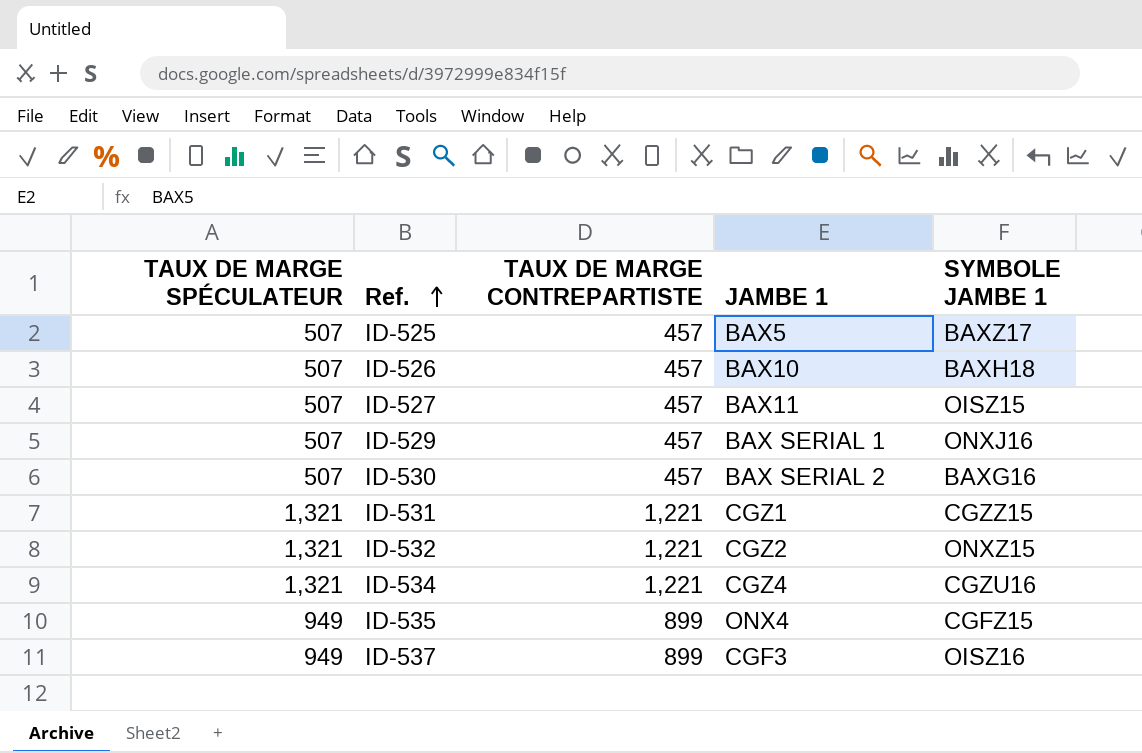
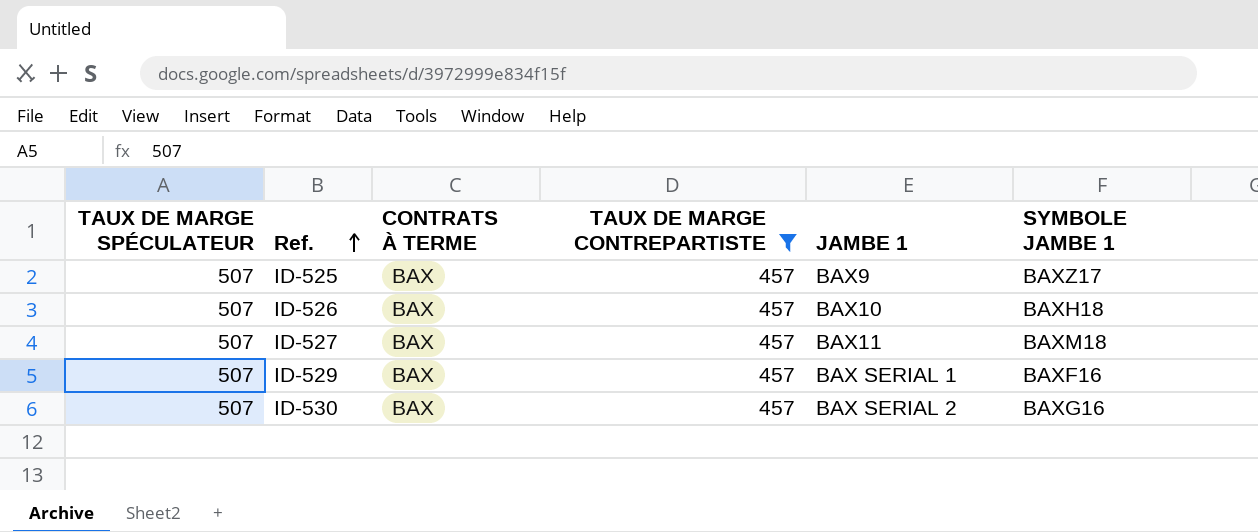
filter: none -> TAUX DE MARGE CONTREPARTISTE = 457
column CONTRATS À TERME | position: none -> 3
ID-525 | JAMBE 1: BAX5 -> BAX9
ID-527 | SYMBOLE JAMBE 1: OISZ15 -> BAXM18
ID-529 | SYMBOLE JAMBE 1: ONXJ16 -> BAXF16

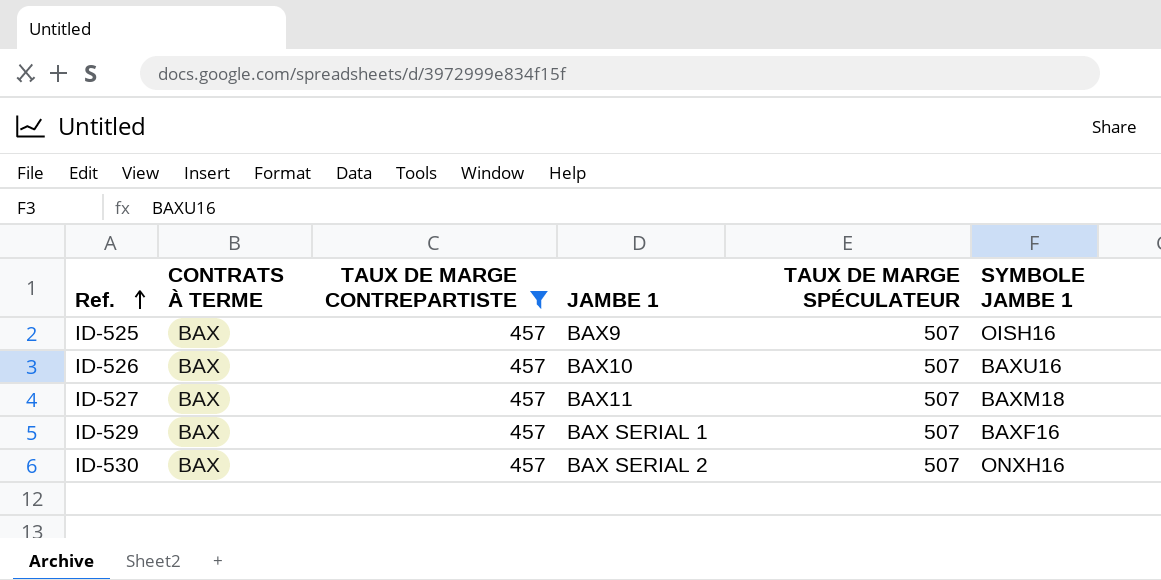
column TAUX DE MARGE SPÉCULATEUR | position: 1 -> 5
ID-525 | SYMBOLE JAMBE 1: BAXZ17 -> OISH16
ID-526 | SYMBOLE JAMBE 1: BAXH18 -> BAXU16
ID-530 | SYMBOLE JAMBE 1: BAXG16 -> ONXH16

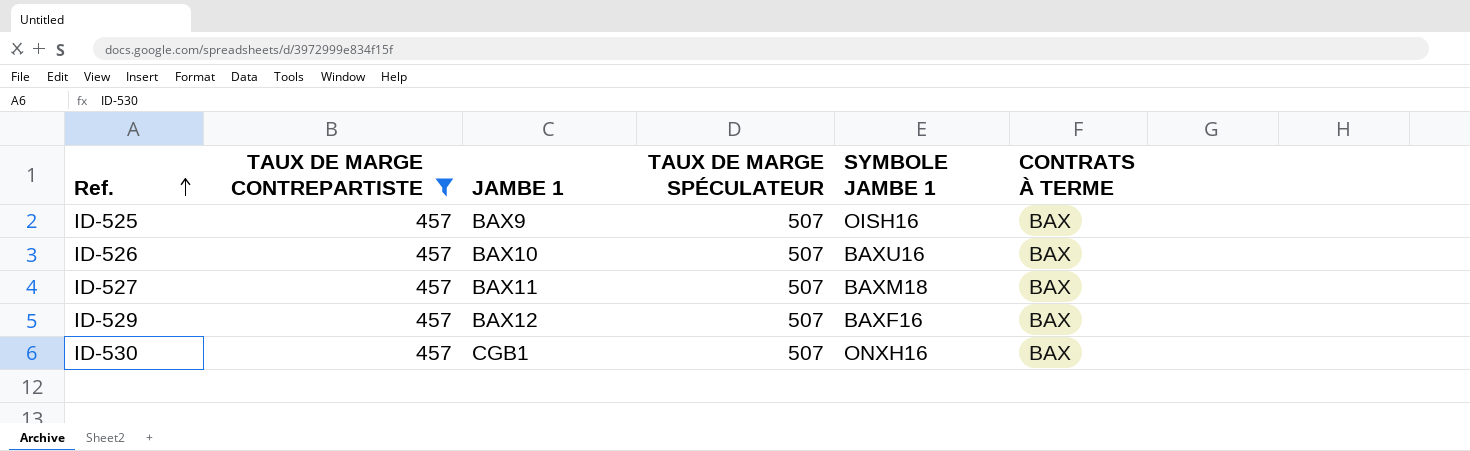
column CONTRATS À TERME | position: 2 -> 6
ID-529 | JAMBE 1: BAX SERIAL 1 -> BAX12
ID-530 | JAMBE 1: BAX SERIAL 2 -> CGB1

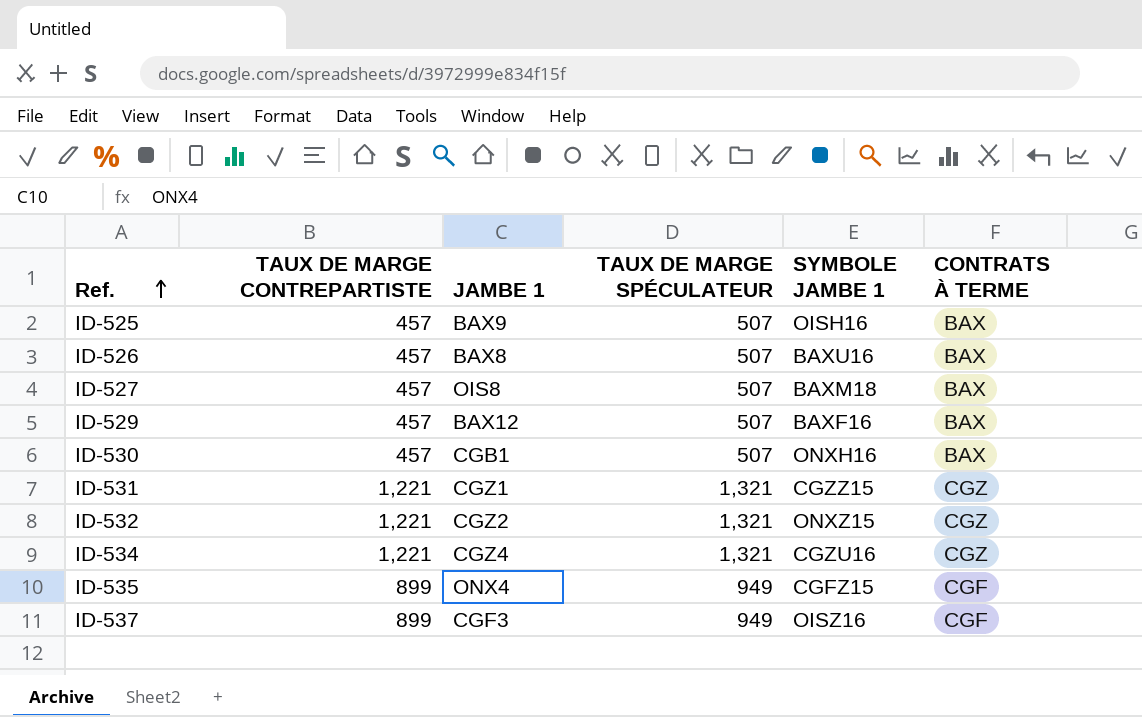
filter: TAUX DE MARGE CONTREPARTISTE = 457 -> none
ID-526 | JAMBE 1: BAX10 -> BAX8
ID-527 | JAMBE 1: BAX11 -> OIS8

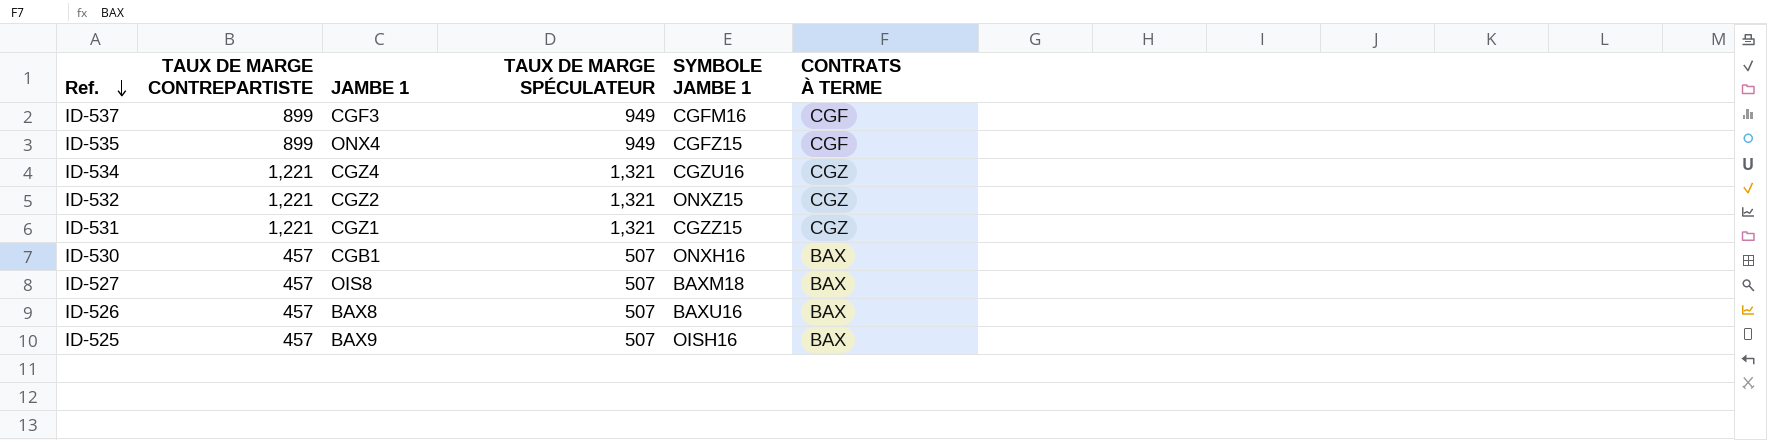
row order: Ref. ascending -> Ref. descending
row ID-529: 457 | BAX12 | 507 | BAXF16 | BAX -> none
ID-537 | SYMBOLE JAMBE 1: OISZ16 -> CGFM16

